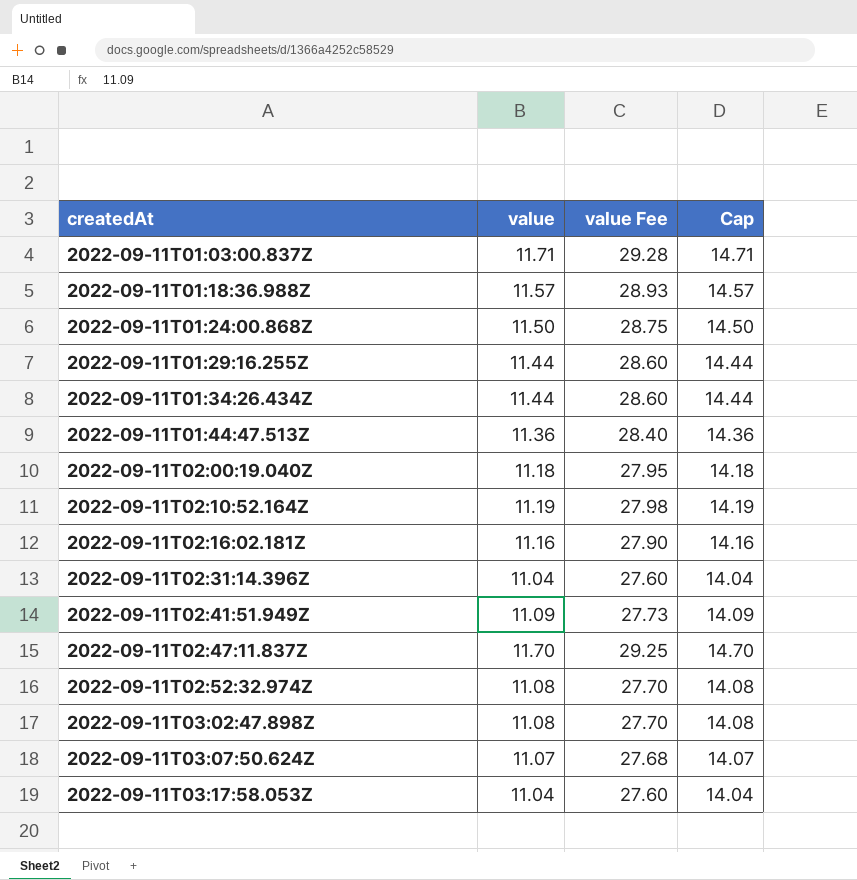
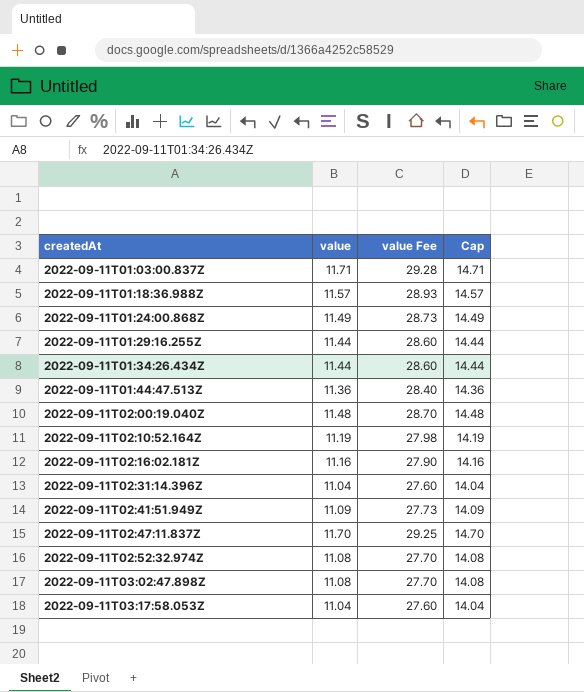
row 2022-09-11T03:07:50.624Z: 11.07 | 27.68 | 14.07 -> none
2022-09-11T01:24:00.868Z | value: 11.50 -> 11.49
2022-09-11T01:24:00.868Z | value Fee: 28.75 -> 28.73
2022-09-11T01:24:00.868Z | Cap: 14.50 -> 14.49
2022-09-11T02:00:19.040Z | value: 11.18 -> 11.48
2022-09-11T02:00:19.040Z | value Fee: 27.95 -> 28.70
2022-09-11T02:00:19.040Z | Cap: 14.18 -> 14.48

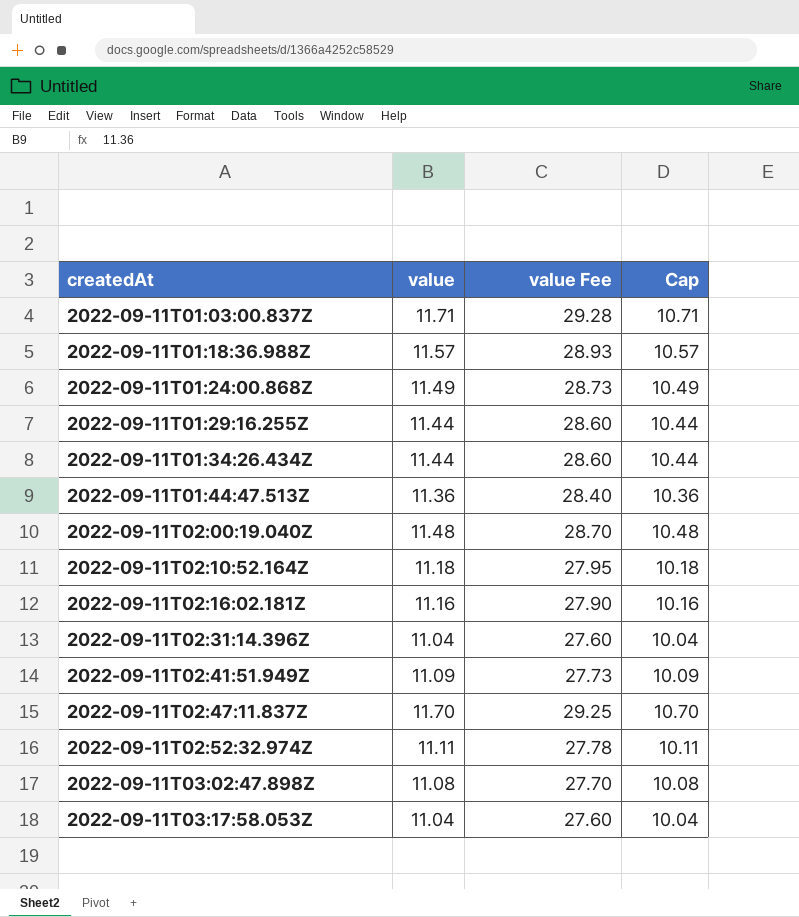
column Cap | formula: [value] + 3 -> [value] - 1
2022-09-11T02:10:52.164Z | value: 11.19 -> 11.18
2022-09-11T02:10:52.164Z | value Fee: 27.98 -> 27.95
2022-09-11T02:52:32.974Z | value: 11.08 -> 11.11
2022-09-11T02:52:32.974Z | value Fee: 27.70 -> 27.78

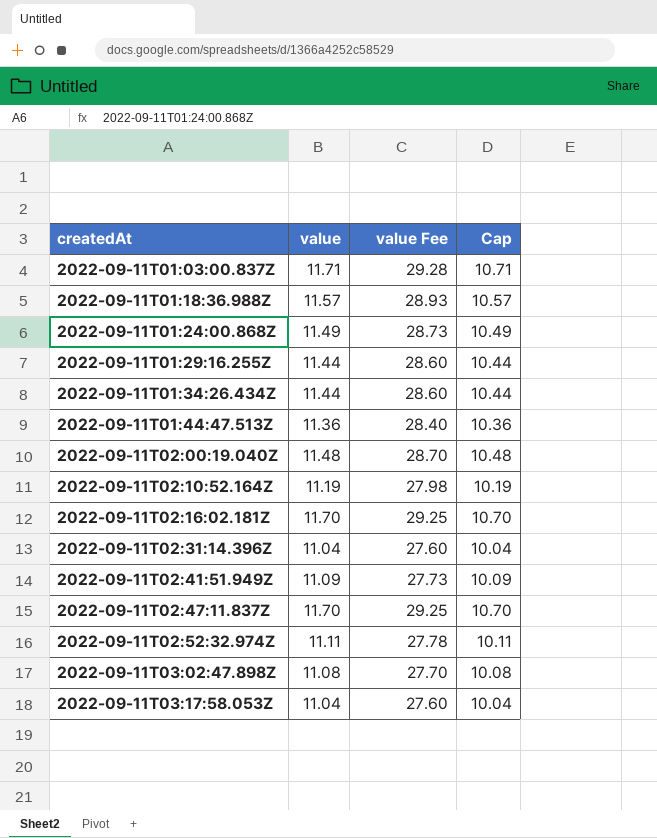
2022-09-11T02:10:52.164Z | value: 11.18 -> 11.19
2022-09-11T02:10:52.164Z | value Fee: 27.95 -> 27.98
2022-09-11T02:10:52.164Z | Cap: 10.18 -> 10.19
2022-09-11T02:16:02.181Z | value: 11.16 -> 11.70
2022-09-11T02:16:02.181Z | value Fee: 27.90 -> 29.25
2022-09-11T02:16:02.181Z | Cap: 10.16 -> 10.70

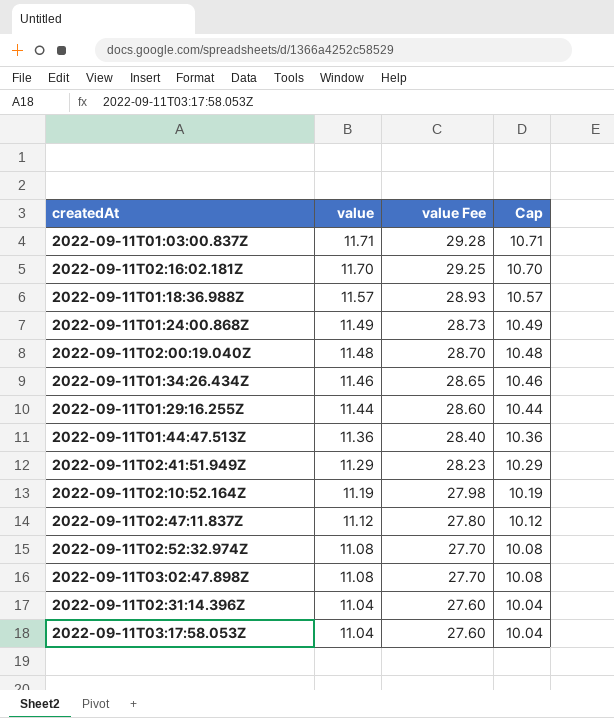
row order: createdAt ascending -> value descending
2022-09-11T01:34:26.434Z | value: 11.44 -> 11.46
2022-09-11T01:34:26.434Z | value Fee: 28.60 -> 28.65
2022-09-11T01:34:26.434Z | Cap: 10.44 -> 10.46
2022-09-11T02:41:51.949Z | value: 11.09 -> 11.29
2022-09-11T02:41:51.949Z | value Fee: 27.73 -> 28.23
2022-09-11T02:41:51.949Z | Cap: 10.09 -> 10.29
2022-09-11T02:47:11.837Z | value: 11.70 -> 11.12
2022-09-11T02:47:11.837Z | value Fee: 29.25 -> 27.80
2022-09-11T02:47:11.837Z | Cap: 10.70 -> 10.12
2022-09-11T02:52:32.974Z | value: 11.11 -> 11.08
2022-09-11T02:52:32.974Z | value Fee: 27.78 -> 27.70
2022-09-11T02:52:32.974Z | Cap: 10.11 -> 10.08

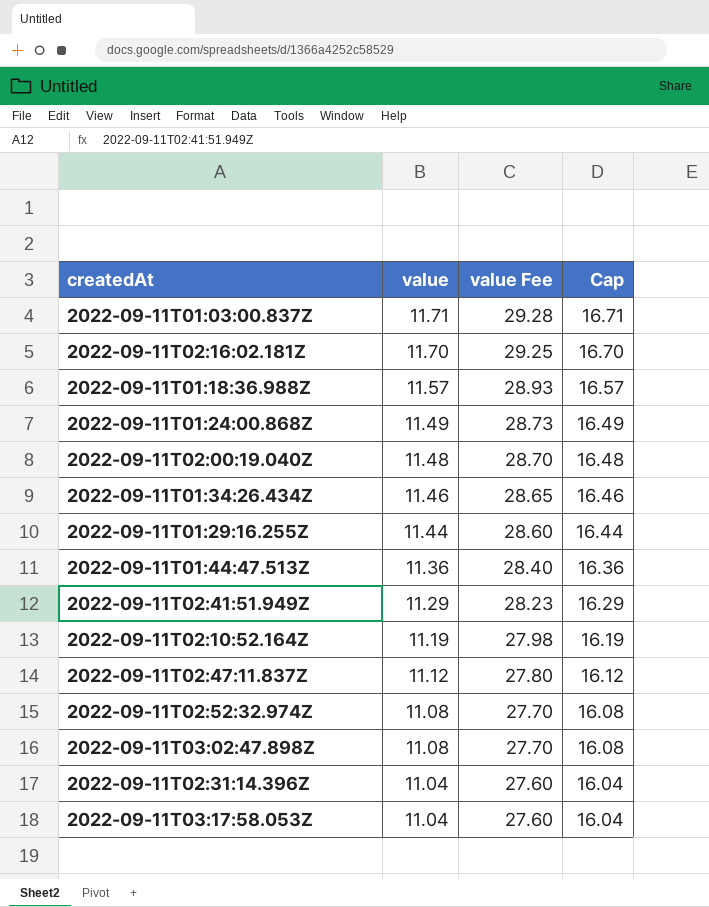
column Cap | formula: [value] - 1 -> [value] + 5

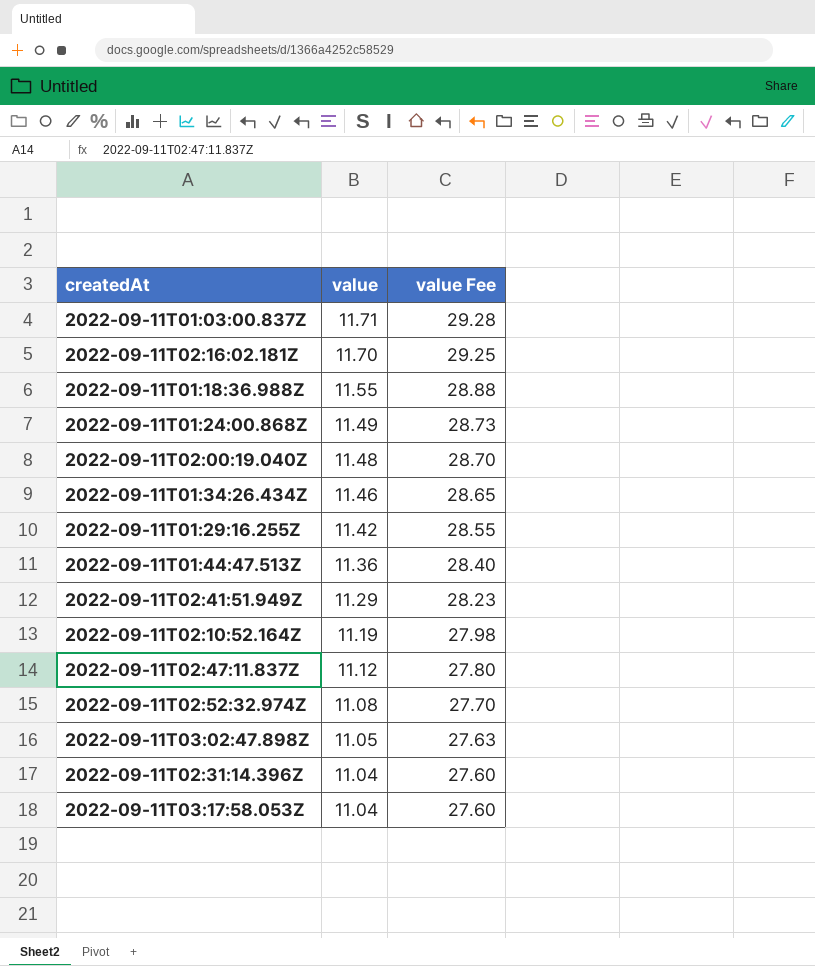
column Cap | formula: [value] + 5 -> none
2022-09-11T01:18:36.988Z | value: 11.57 -> 11.55
2022-09-11T01:18:36.988Z | value Fee: 28.93 -> 28.88
2022-09-11T01:29:16.255Z | value: 11.44 -> 11.42
2022-09-11T01:29:16.255Z | value Fee: 28.60 -> 28.55
2022-09-11T03:02:47.898Z | value: 11.08 -> 11.05
2022-09-11T03:02:47.898Z | value Fee: 27.70 -> 27.63

